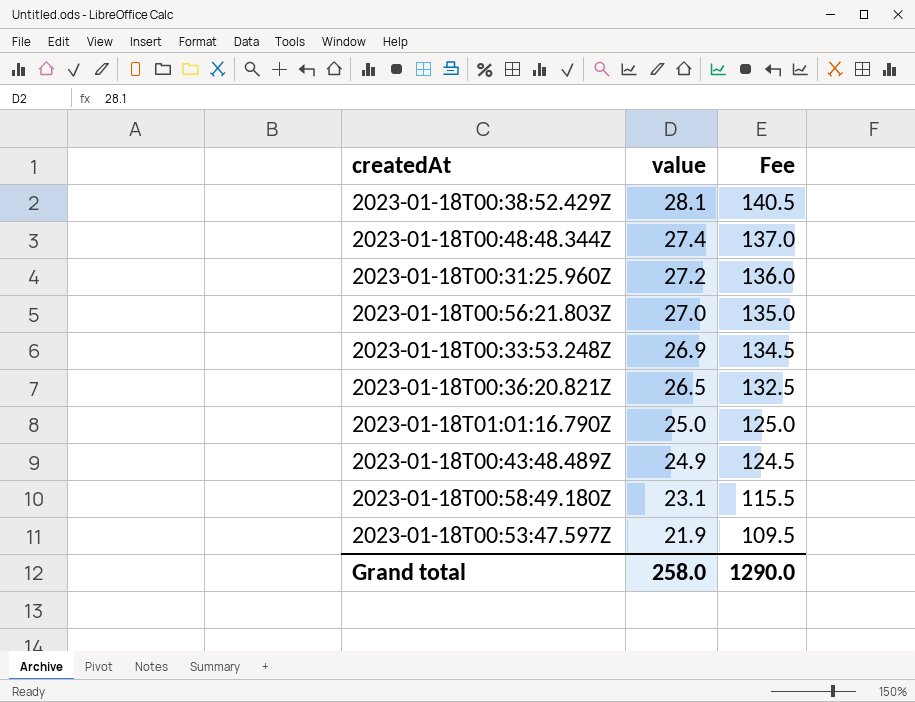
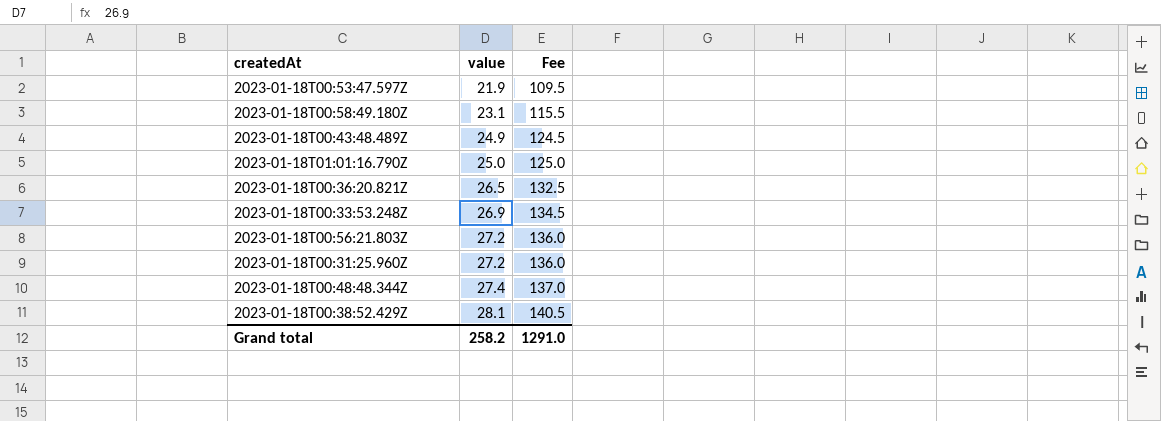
row order: value descending -> value ascending
2023-01-18T00:56:21.803Z | value: 27.0 -> 27.2
2023-01-18T00:56:21.803Z | Fee: 135.0 -> 136.0
Grand total | value: 258.0 -> 258.2
Grand total | Fee: 1290.0 -> 1291.0

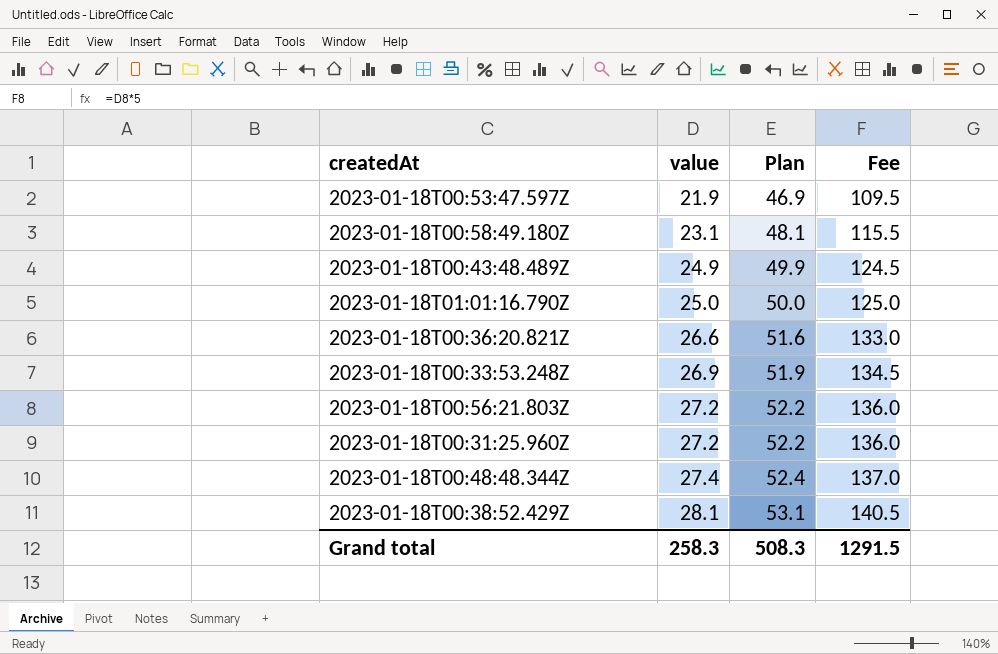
column Plan | formula: none -> [value] + 25
2023-01-18T00:36:20.821Z | value: 26.5 -> 26.6
2023-01-18T00:36:20.821Z | Fee: 132.5 -> 133.0
Grand total | value: 258.2 -> 258.3
Grand total | Fee: 1291.0 -> 1291.5

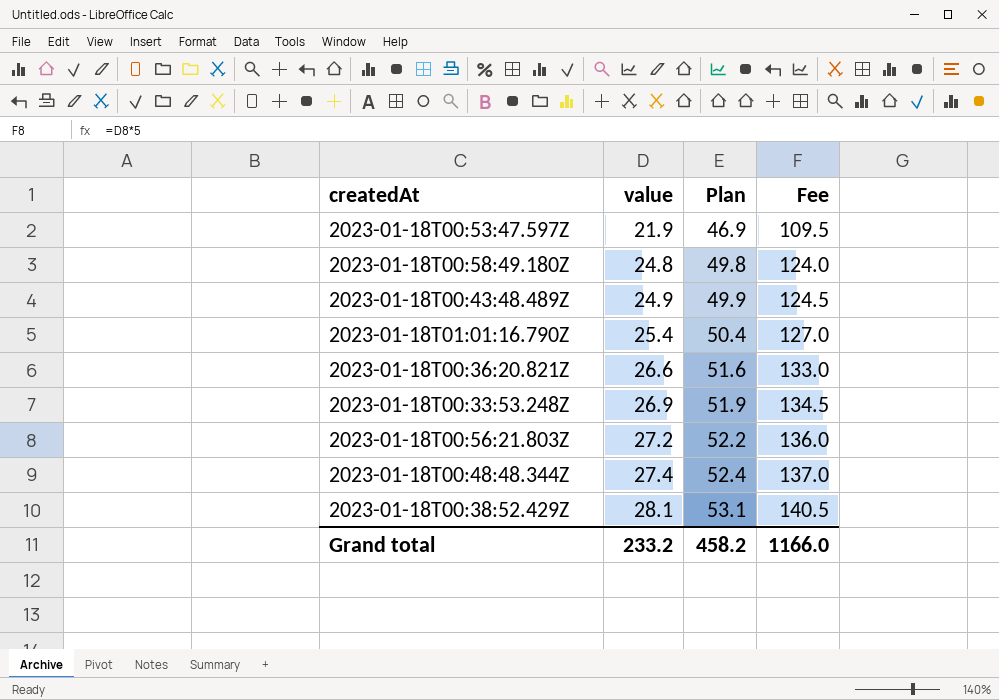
row 2023-01-18T00:31:25.960Z: 27.2 | 52.2 | 136.0 -> none
2023-01-18T00:58:49.180Z | value: 23.1 -> 24.8
2023-01-18T00:58:49.180Z | Plan: 48.1 -> 49.8
2023-01-18T00:58:49.180Z | Fee: 115.5 -> 124.0
2023-01-18T01:01:16.790Z | value: 25.0 -> 25.4
2023-01-18T01:01:16.790Z | Plan: 50.0 -> 50.4
2023-01-18T01:01:16.790Z | Fee: 125.0 -> 127.0
Grand total | value: 258.3 -> 233.2
Grand total | Plan: 508.3 -> 458.2
Grand total | Fee: 1291.5 -> 1166.0

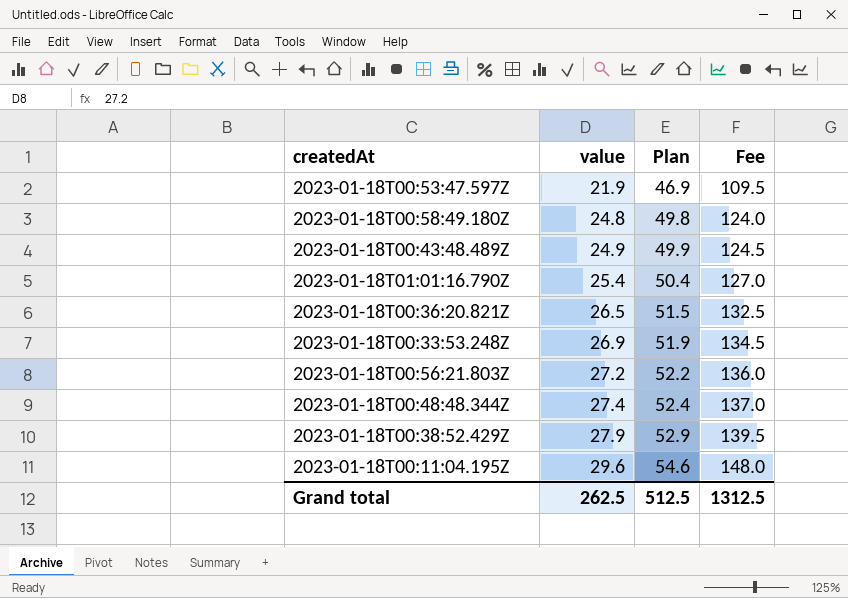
2023-01-18T00:36:20.821Z | value: 26.6 -> 26.5
2023-01-18T00:36:20.821Z | Plan: 51.6 -> 51.5
2023-01-18T00:36:20.821Z | Fee: 133.0 -> 132.5
2023-01-18T00:38:52.429Z | value: 28.1 -> 27.9
2023-01-18T00:38:52.429Z | Plan: 53.1 -> 52.9
2023-01-18T00:38:52.429Z | Fee: 140.5 -> 139.5
row 2023-01-18T00:11:04.195Z: none -> 29.6 | 54.6 | 148.0
Grand total | value: 233.2 -> 262.5
Grand total | Plan: 458.2 -> 512.5
Grand total | Fee: 1166.0 -> 1312.5

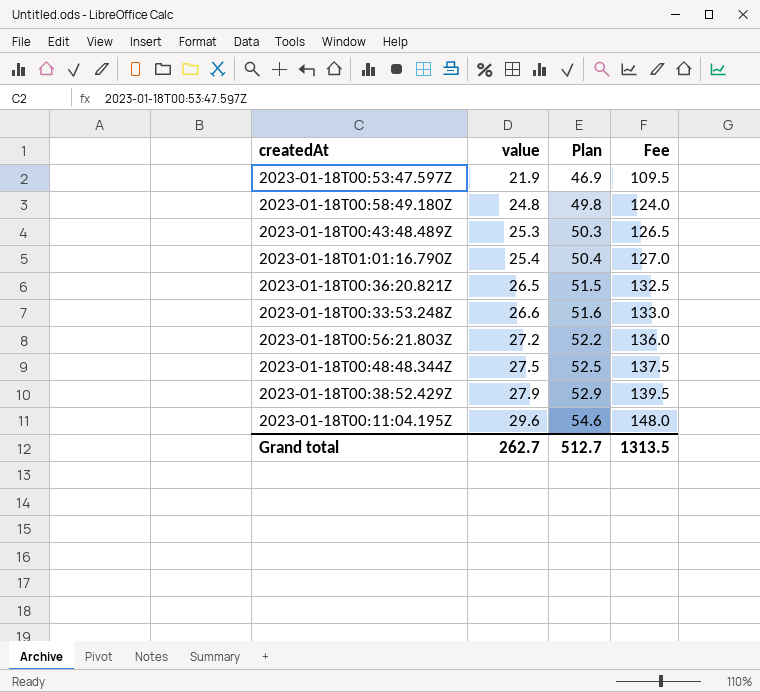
2023-01-18T00:43:48.489Z | value: 24.9 -> 25.3
2023-01-18T00:43:48.489Z | Plan: 49.9 -> 50.3
2023-01-18T00:43:48.489Z | Fee: 124.5 -> 126.5
2023-01-18T00:33:53.248Z | value: 26.9 -> 26.6
2023-01-18T00:33:53.248Z | Plan: 51.9 -> 51.6
2023-01-18T00:33:53.248Z | Fee: 134.5 -> 133.0
2023-01-18T00:48:48.344Z | value: 27.4 -> 27.5
2023-01-18T00:48:48.344Z | Plan: 52.4 -> 52.5
2023-01-18T00:48:48.344Z | Fee: 137.0 -> 137.5
Grand total | value: 262.5 -> 262.7
Grand total | Plan: 512.5 -> 512.7
Grand total | Fee: 1312.5 -> 1313.5

